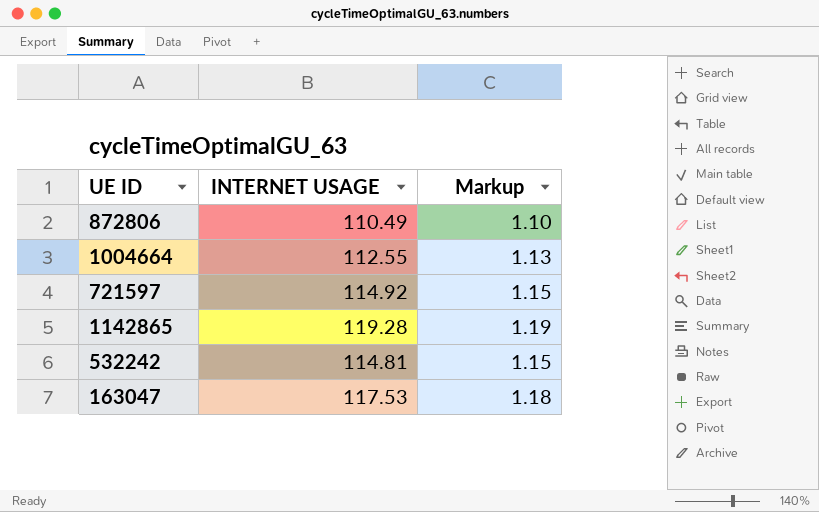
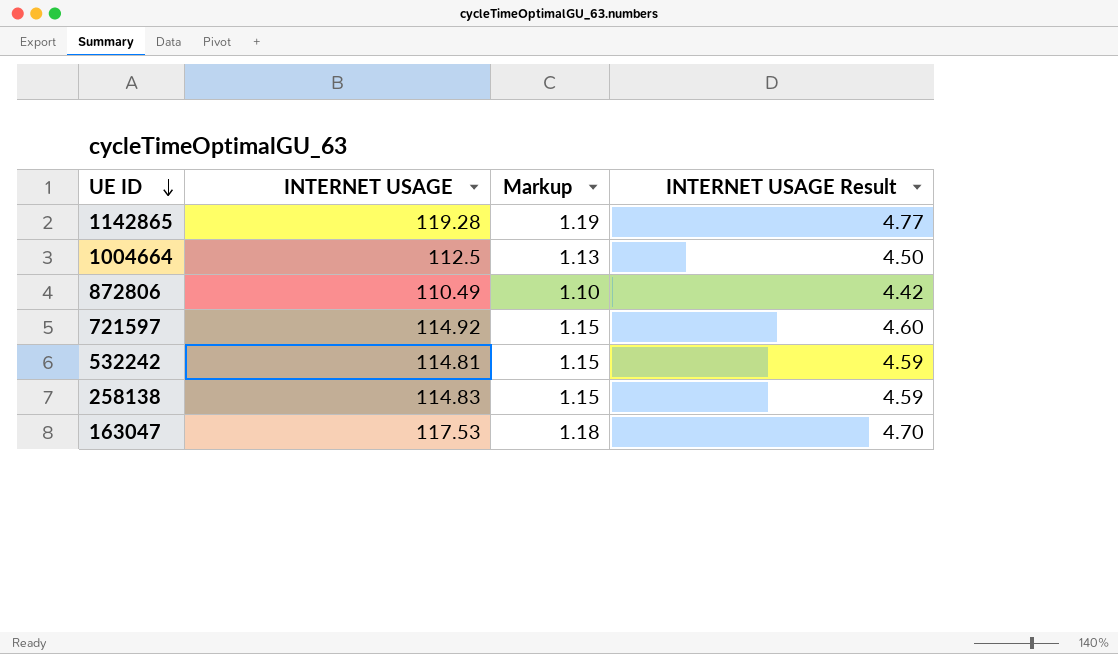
row order: none -> UE ID descending
column INTERNET USAGE Result | formula: none -> [INTERNET USAGE] * 0.04
1004664 | INTERNET USAGE: 112.55 -> 112.5
row 258138: none -> 114.83 | 1.15 | 4.59

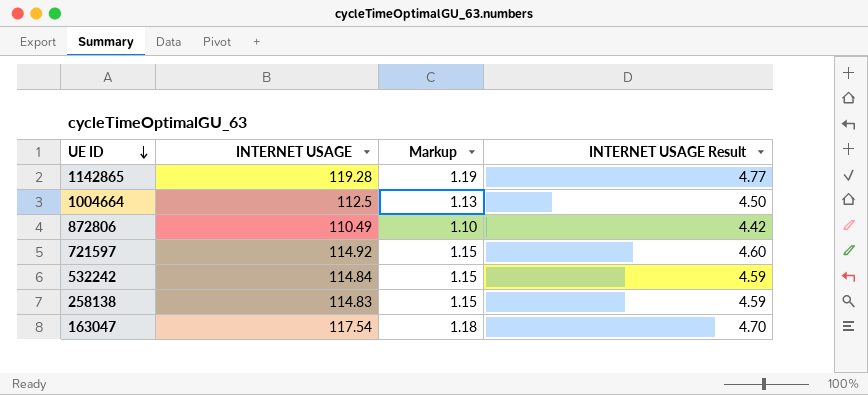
532242 | INTERNET USAGE: 114.81 -> 114.84
163047 | INTERNET USAGE: 117.53 -> 117.54

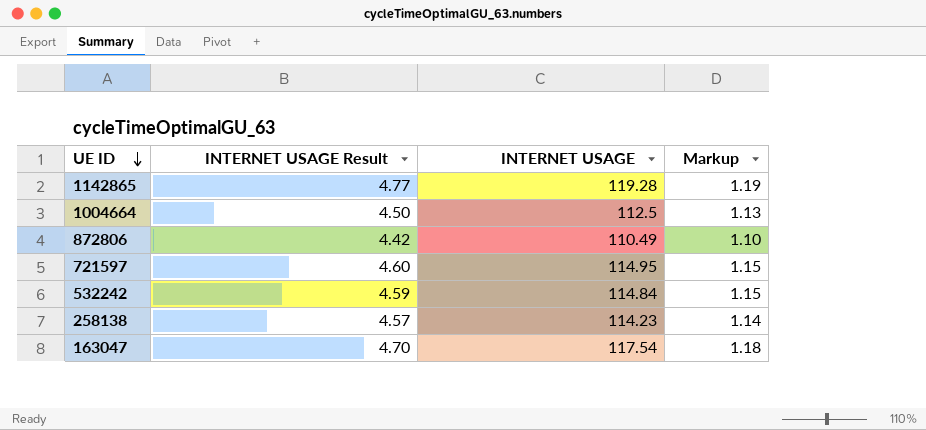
column INTERNET USAGE Result | position: 4 -> 2
721597 | INTERNET USAGE: 114.92 -> 114.95
258138 | INTERNET USAGE Result: 4.59 -> 4.57
258138 | INTERNET USAGE: 114.83 -> 114.23
258138 | Markup: 1.15 -> 1.14

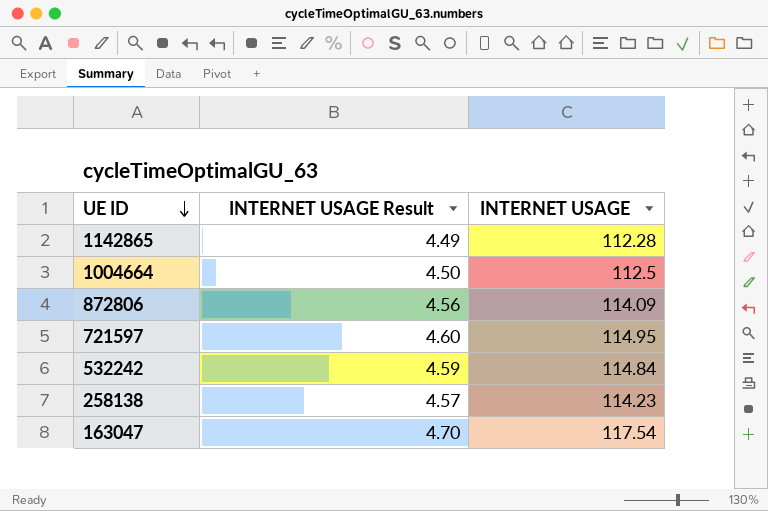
column Markup | formula: [INTERNET USAGE] * 0.01 -> none
1142865 | INTERNET USAGE Result: 4.77 -> 4.49
1142865 | INTERNET USAGE: 119.28 -> 112.28
872806 | INTERNET USAGE Result: 4.42 -> 4.56
872806 | INTERNET USAGE: 110.49 -> 114.09

